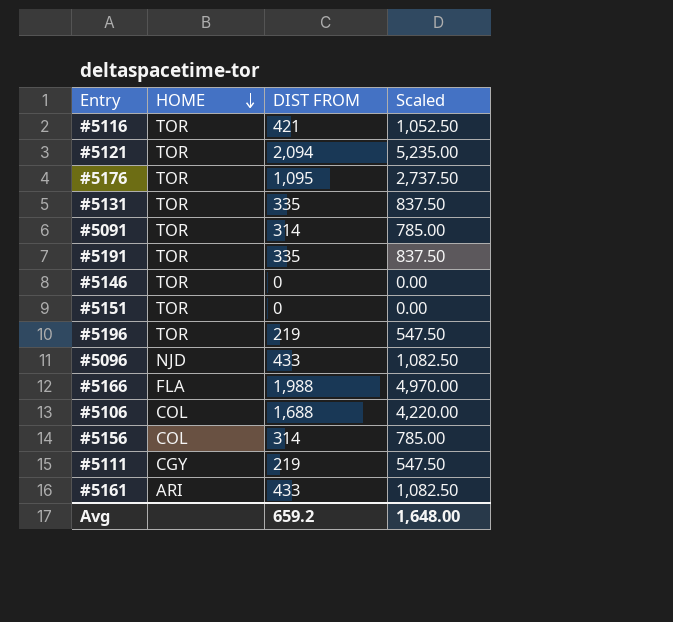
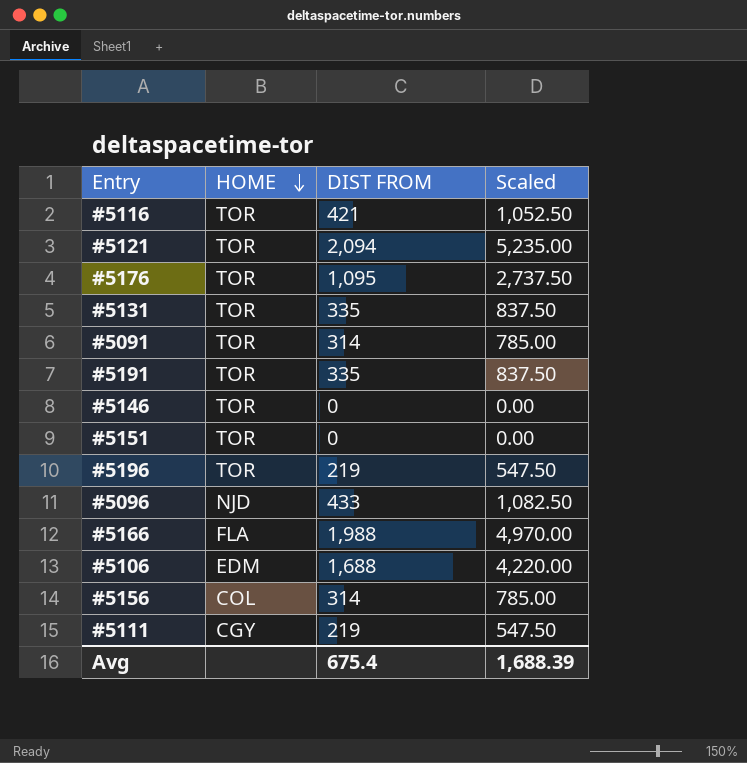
row #5161: ARI | 433 | 1,082.50 -> none
#5106 | HOME: COL -> EDM
Avg | DIST FROM: 659.2 -> 675.4
Avg | Scaled: 1,648.00 -> 1,688.39

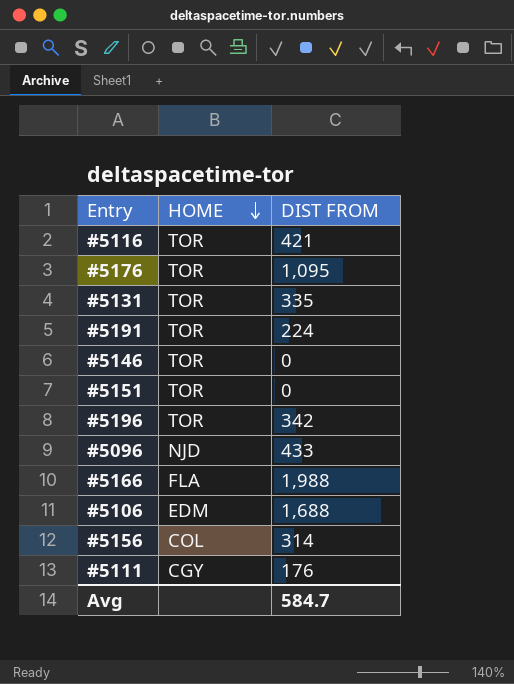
column Scaled | formula: [DIST FROM] * 2.5 -> none
row #5121: TOR | 2,094 | 5,235.00 -> none
row #5091: TOR | 314 | 785.00 -> none
#5191 | DIST FROM: 335 -> 224
#5196 | DIST FROM: 219 -> 342
#5111 | DIST FROM: 219 -> 176
Avg | DIST FROM: 675.4 -> 584.7

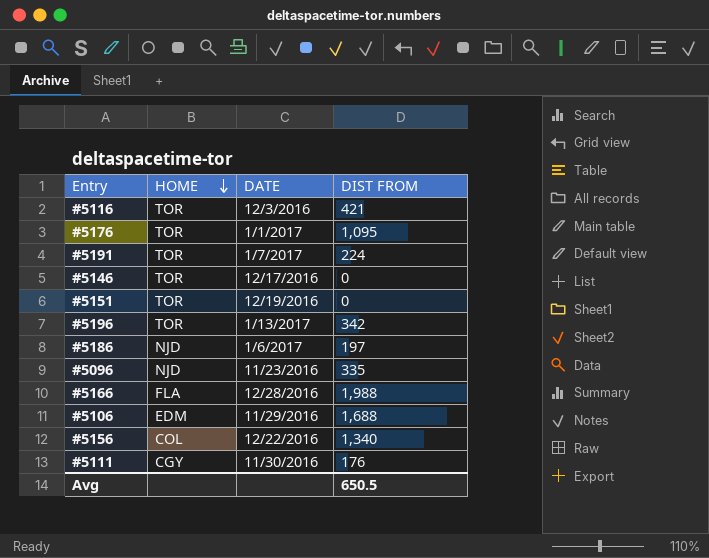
column DATE | position: none -> 3
row #5131: TOR | 335 -> none
row #5186: none -> NJD | 1/6/2017 | 197
#5096 | DIST FROM: 433 -> 335
#5156 | DIST FROM: 314 -> 1,340
Avg | DIST FROM: 584.7 -> 650.5

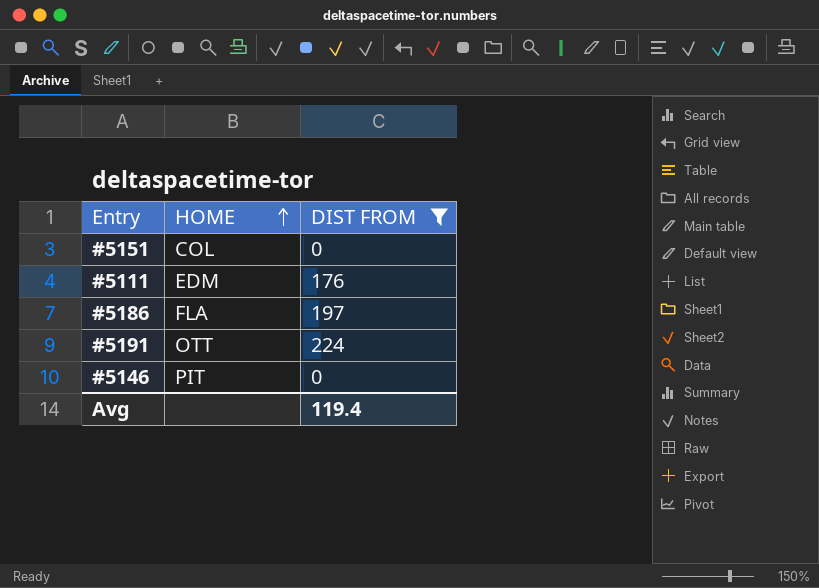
filter: none -> DIST FROM <= 224
row order: HOME descending -> HOME ascending
column DATE | position: 3 -> none
#5151 | HOME: TOR -> COL
#5111 | HOME: CGY -> EDM
#5186 | HOME: NJD -> FLA
#5191 | HOME: TOR -> OTT
#5146 | HOME: TOR -> PIT
Avg | DIST FROM: 650.5 -> 119.4

